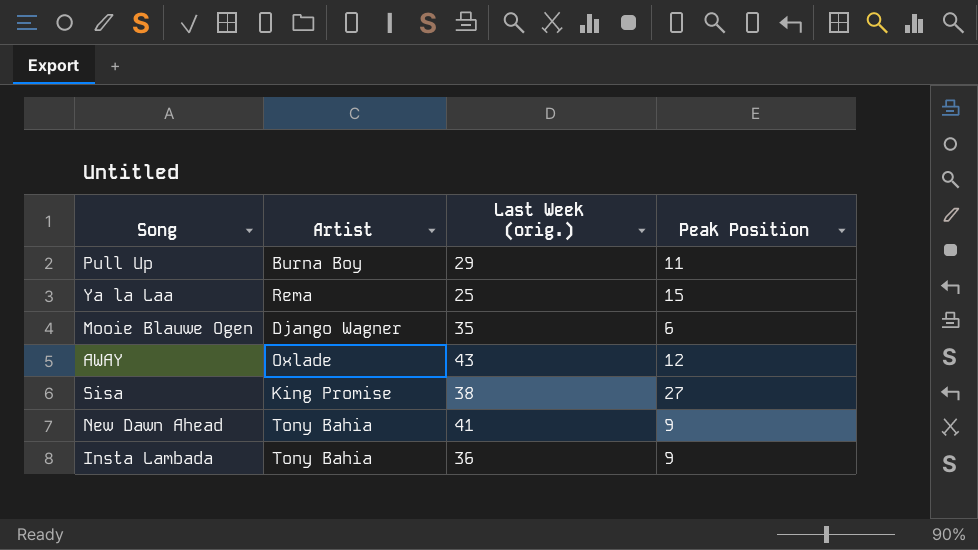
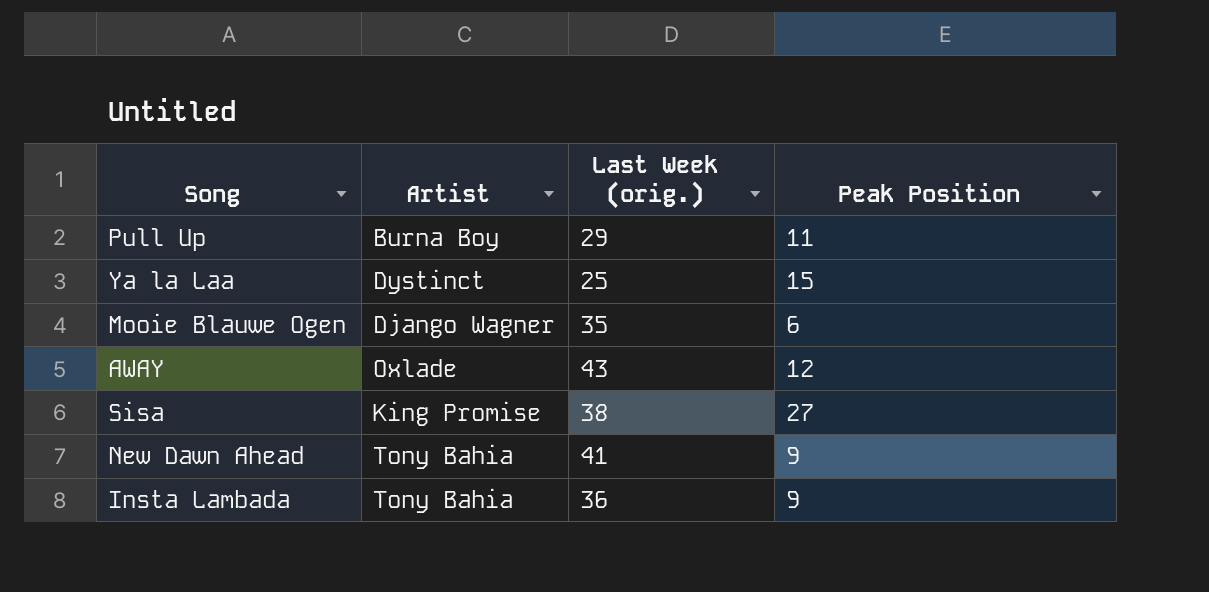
Ya la Laa | Artist: Rema -> Dystinct

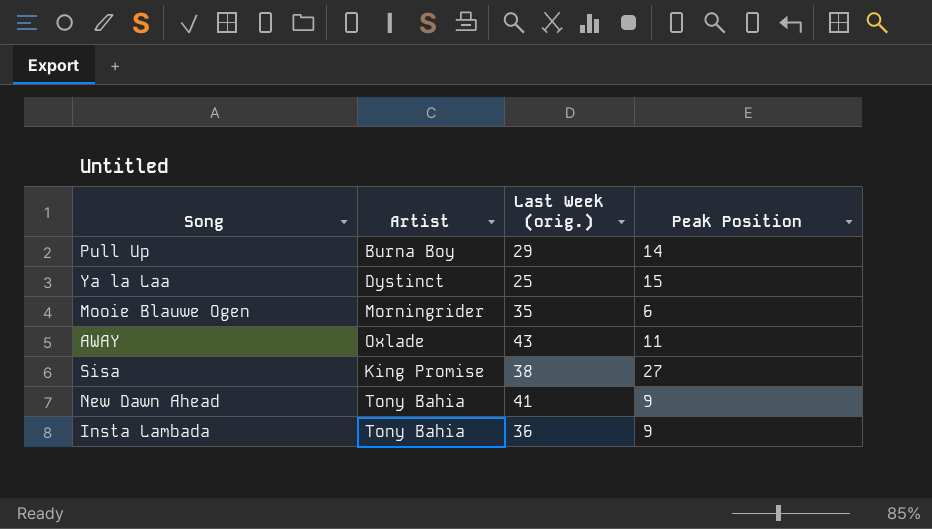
Pull Up | Peak Position: 11 -> 14
Mooie Blauwe Ogen | Artist: Django Wagner -> Morningrider
AWAY | Peak Position: 12 -> 11

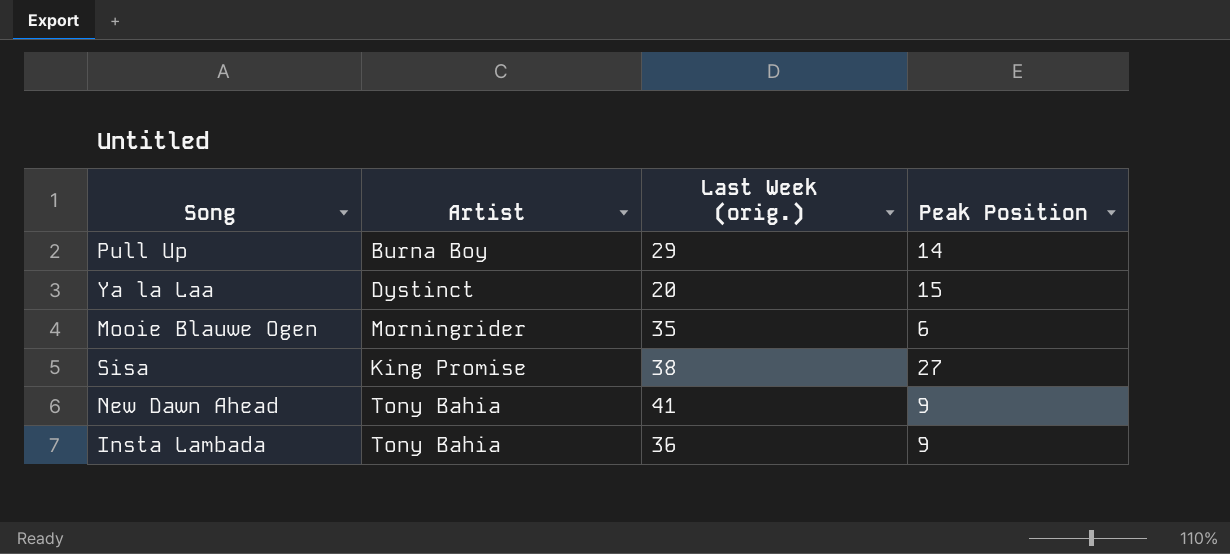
row AWAY: Oxlade | 43 | 11 -> none
Ya la Laa | Last Week (orig.): 25 -> 20

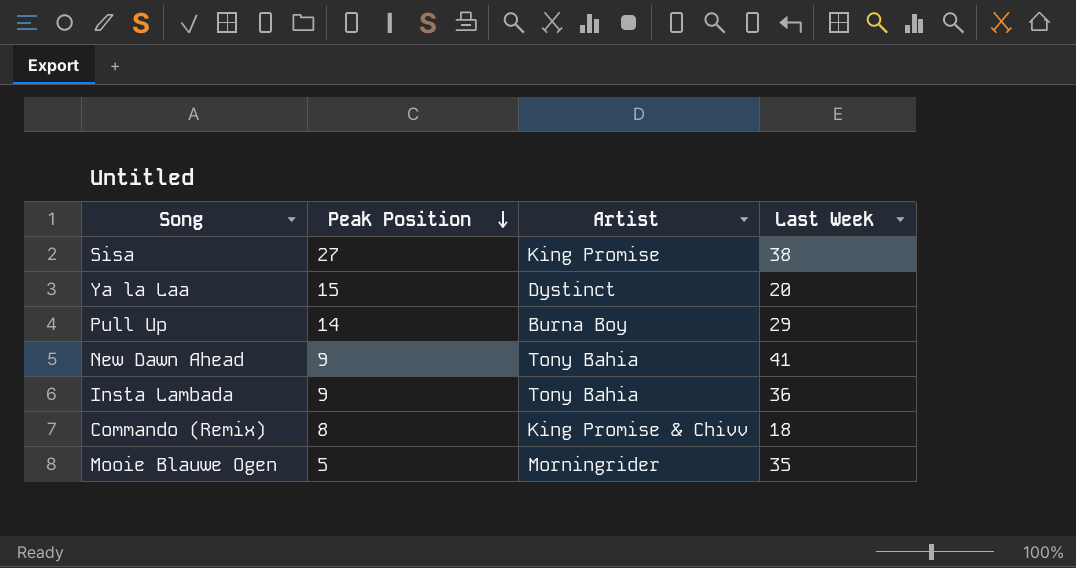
row order: none -> Peak Position descending
column Peak Position | position: 4 -> 2
column name: Last Week (orig.) -> Last Week
row Commando (Remix): none -> 8 | King Promise & Chivv | 18
Mooie Blauwe Ogen | Peak Position: 6 -> 5

